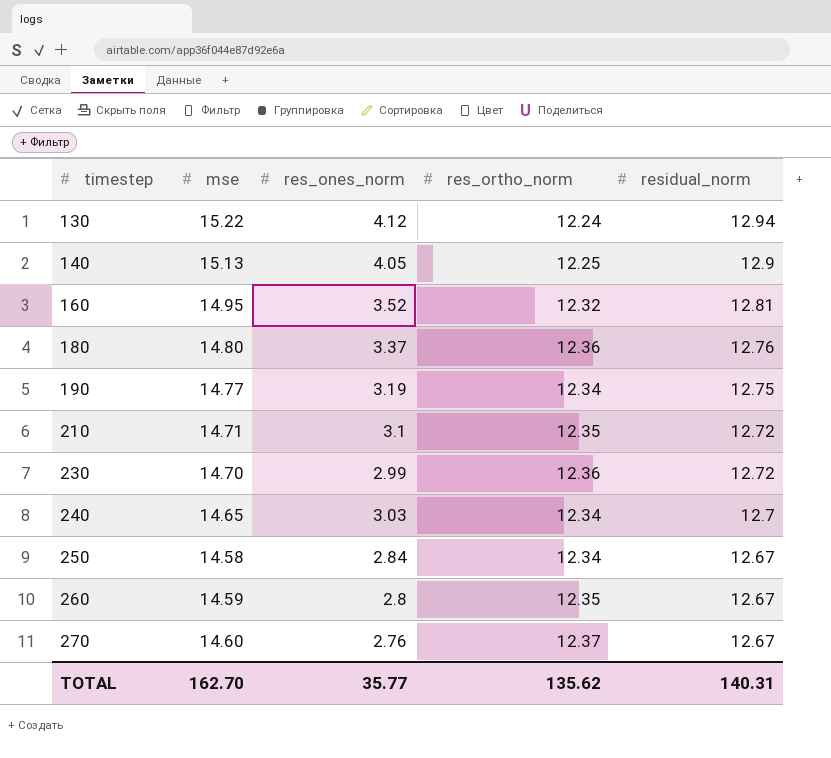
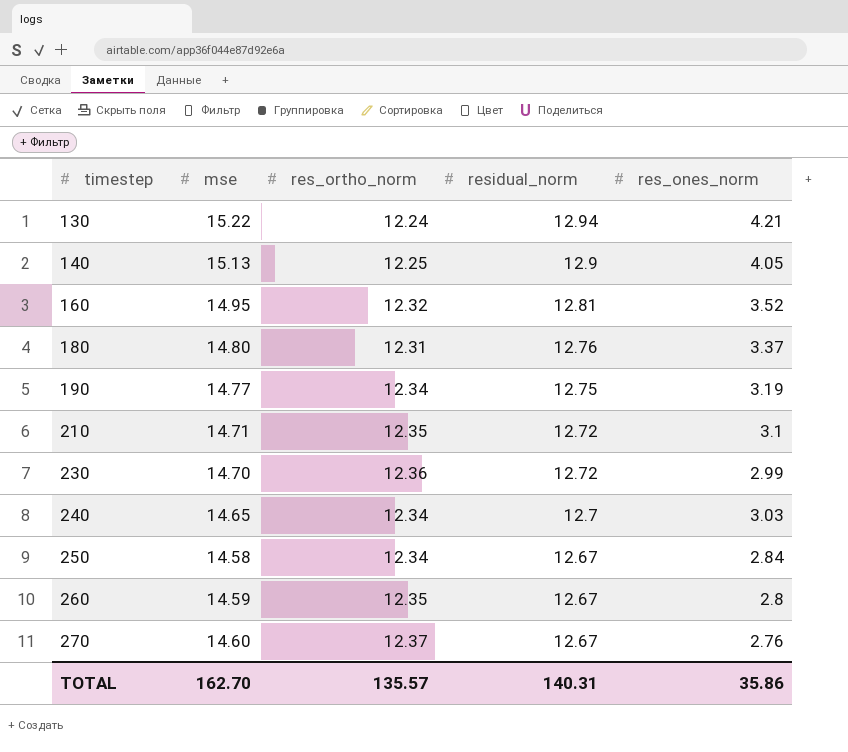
column res_ones_norm | position: 3 -> 5
130 | res_ones_norm: 4.12 -> 4.21
180 | res_ortho_norm: 12.36 -> 12.31
TOTAL | res_ortho_norm: 135.62 -> 135.57
TOTAL | res_ones_norm: 35.77 -> 35.86

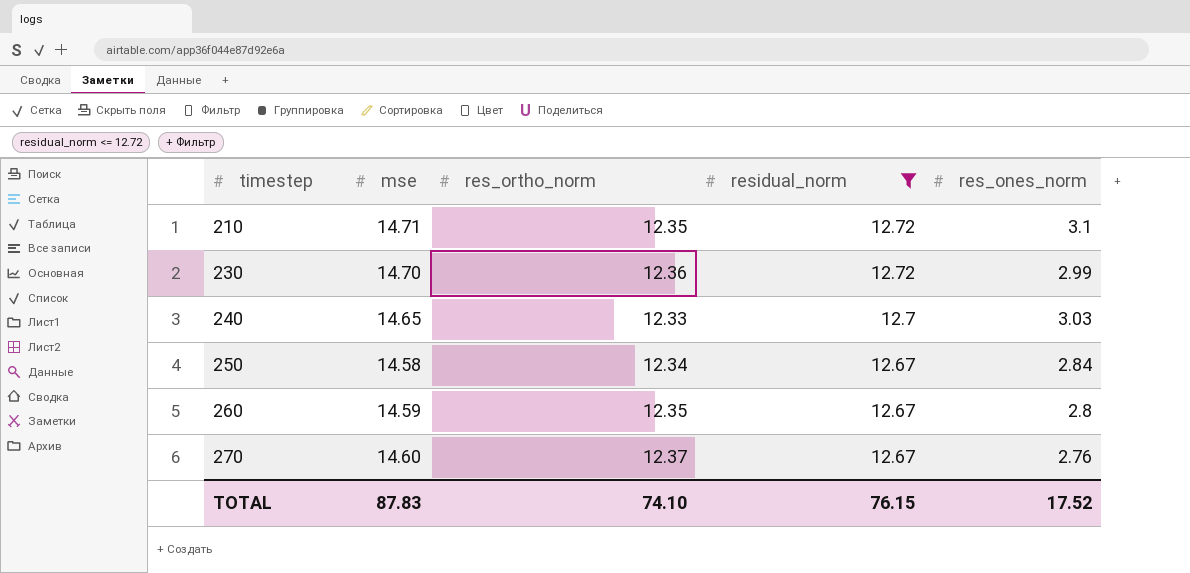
filter: none -> residual_norm <= 12.72
240 | res_ortho_norm: 12.34 -> 12.33
TOTAL | mse: 162.70 -> 87.83
TOTAL | res_ortho_norm: 135.57 -> 74.10
TOTAL | residual_norm: 140.31 -> 76.15
TOTAL | res_ones_norm: 35.86 -> 17.52

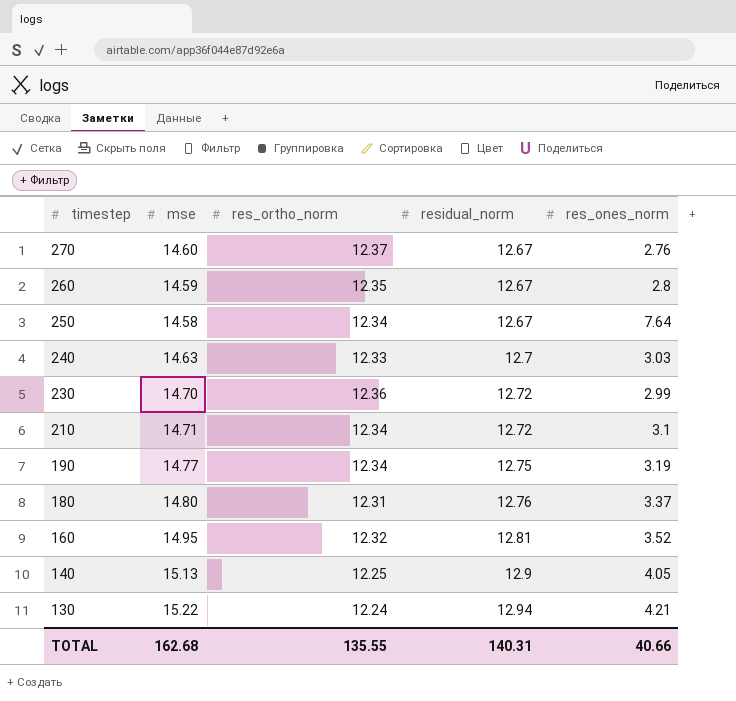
filter: residual_norm <= 12.72 -> none
row order: timestep ascending -> timestep descending
250 | res_ones_norm: 2.84 -> 7.64
240 | mse: 14.65 -> 14.63
210 | res_ortho_norm: 12.35 -> 12.34
TOTAL | mse: 87.83 -> 162.68
TOTAL | res_ortho_norm: 74.10 -> 135.55
TOTAL | residual_norm: 76.15 -> 140.31
TOTAL | res_ones_norm: 17.52 -> 40.66

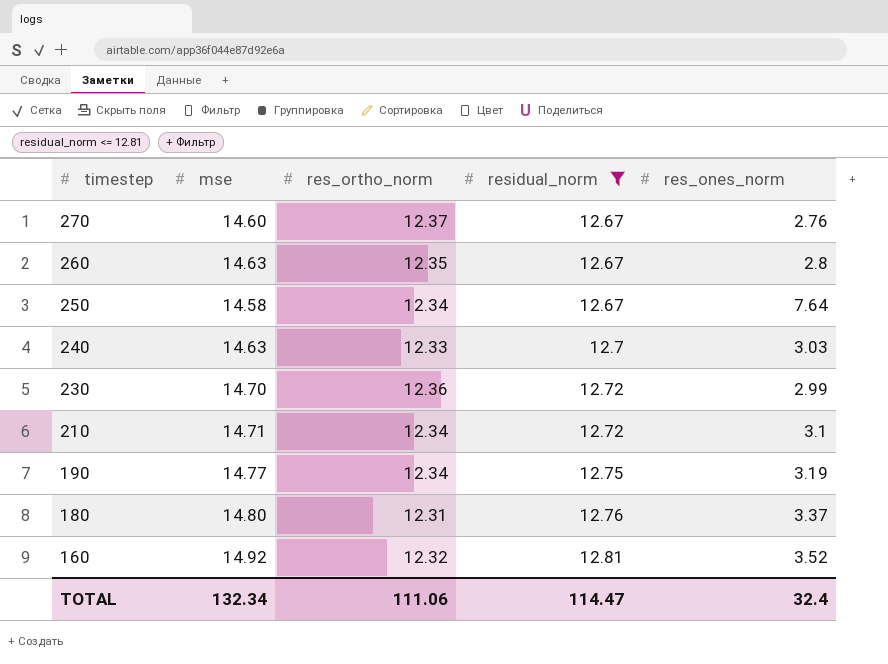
filter: none -> residual_norm <= 12.81
260 | mse: 14.59 -> 14.63
160 | mse: 14.95 -> 14.92
TOTAL | mse: 162.68 -> 132.34
TOTAL | res_ortho_norm: 135.55 -> 111.06
TOTAL | residual_norm: 140.31 -> 114.47
TOTAL | res_ones_norm: 40.66 -> 32.4

